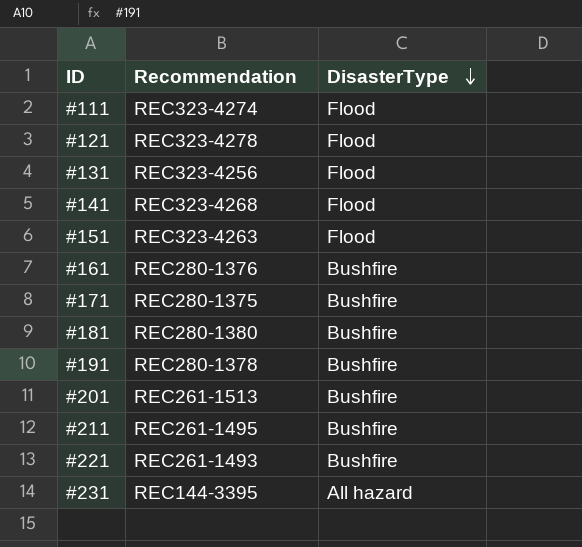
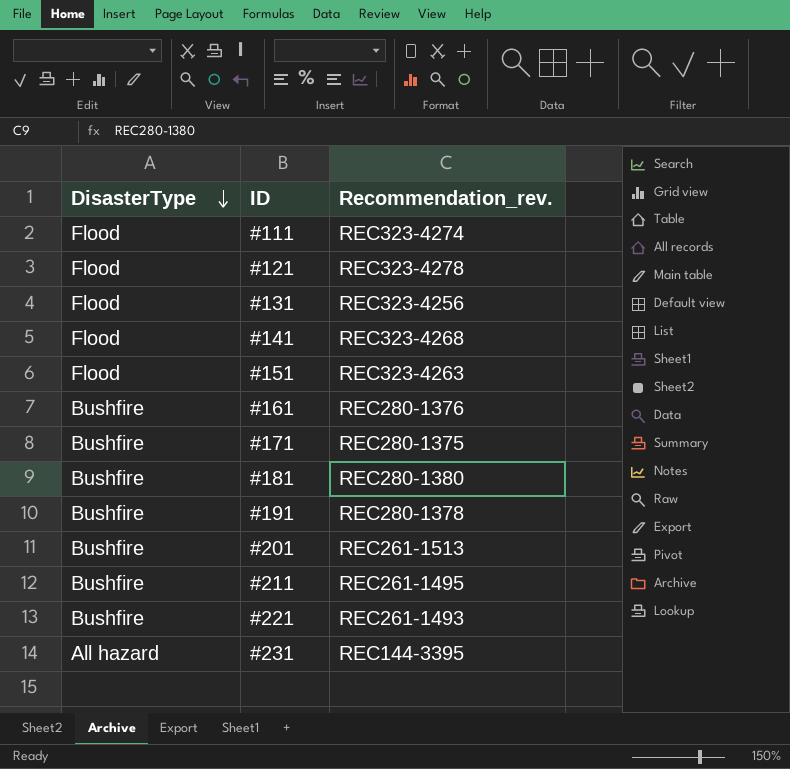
column DisasterType | position: 3 -> 1
column name: Recommendation -> Recommendation_rev.

